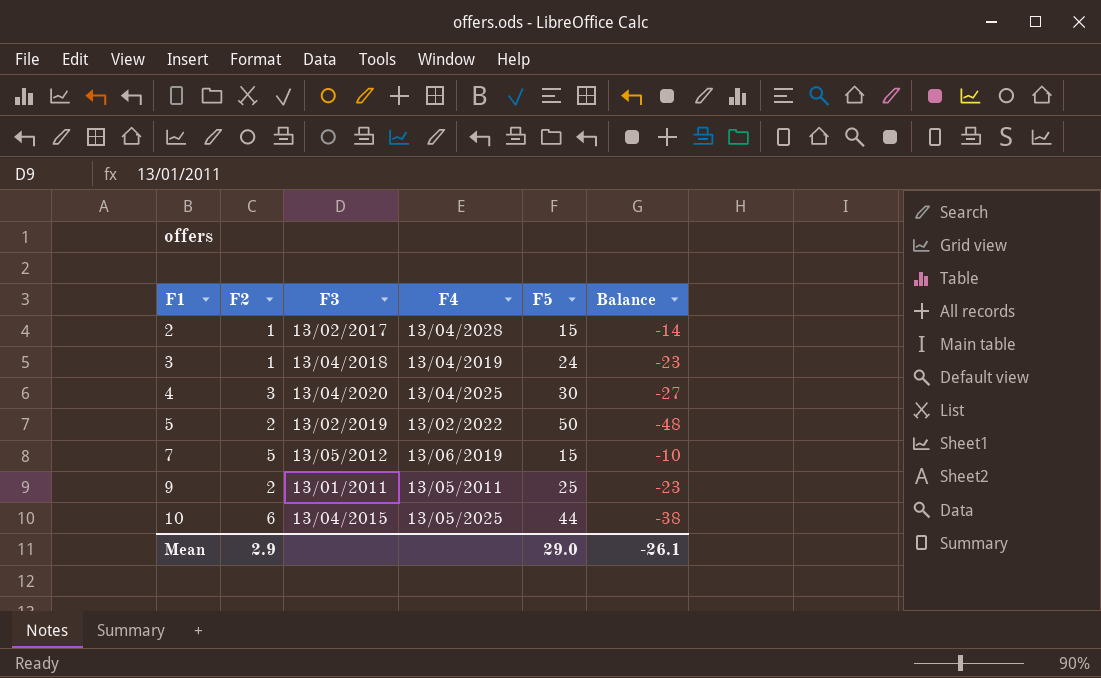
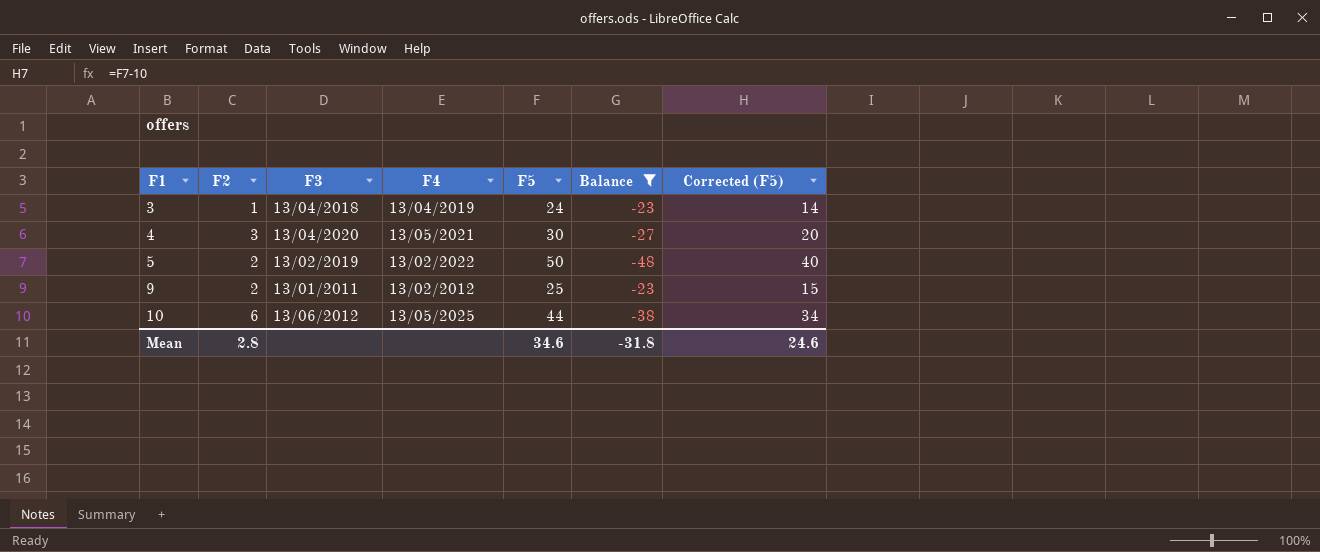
filter: none -> Balance <= -23
column Corrected (F5) | formula: none -> [F5] - 10
4 | F4: 13/04/2025 -> 13/05/2021
9 | F4: 13/05/2011 -> 13/02/2012
10 | F3: 13/04/2015 -> 13/06/2012
Mean | F2: 2.9 -> 2.8
Mean | F5: 29.0 -> 34.6
Mean | Balance: -26.1 -> -31.8

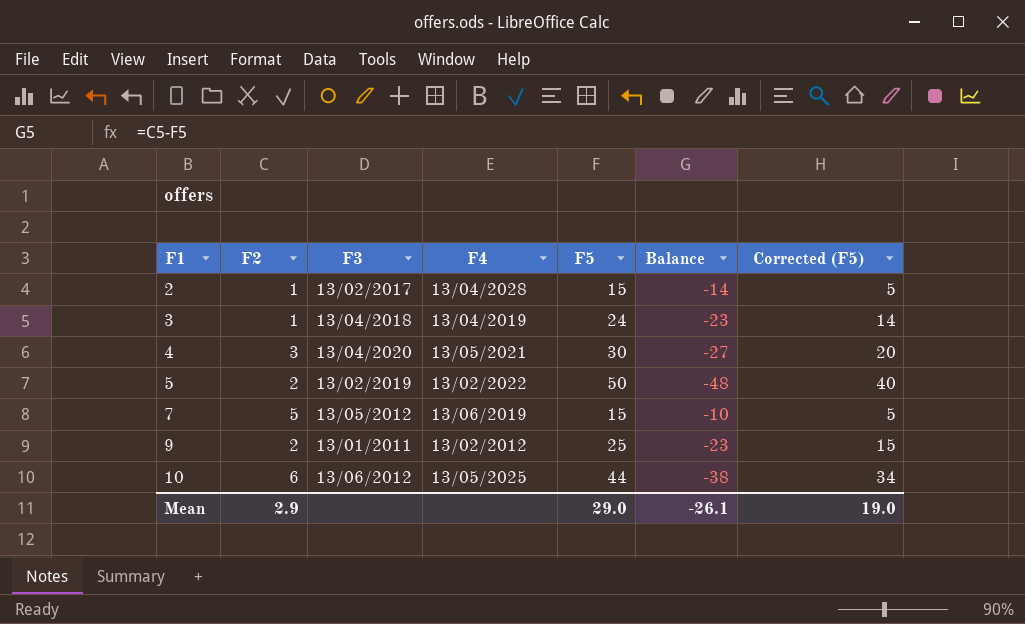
filter: Balance <= -23 -> none
Mean | F2: 2.8 -> 2.9
Mean | F5: 34.6 -> 29.0
Mean | Balance: -31.8 -> -26.1
Mean | Corrected (F5): 24.6 -> 19.0

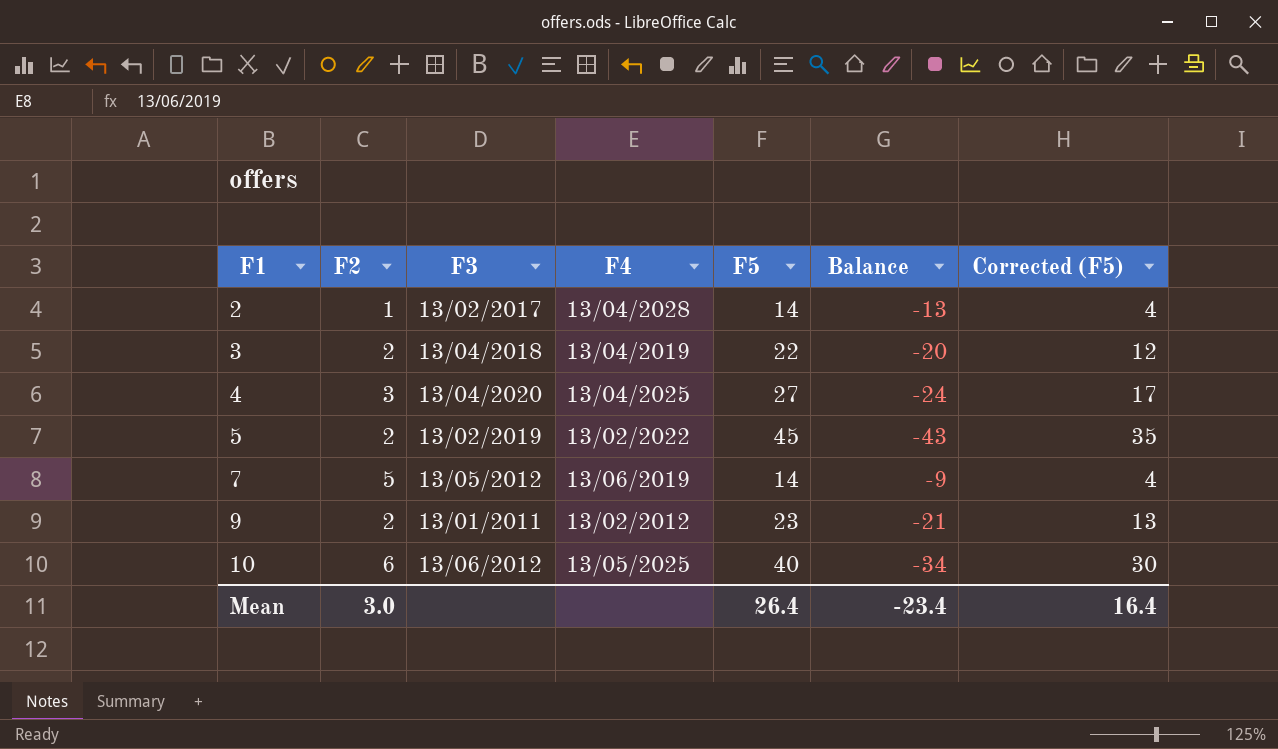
2 | F5: 15 -> 14
2 | Balance: -14 -> -13
2 | Corrected (F5): 5 -> 4
3 | F2: 1 -> 2
3 | F5: 24 -> 22
3 | Balance: -23 -> -20
3 | Corrected (F5): 14 -> 12
4 | F4: 13/05/2021 -> 13/04/2025
4 | F5: 30 -> 27
4 | Balance: -27 -> -24
4 | Corrected (F5): 20 -> 17
5 | F5: 50 -> 45
5 | Balance: -48 -> -43
5 | Corrected (F5): 40 -> 35
7 | F5: 15 -> 14
7 | Balance: -10 -> -9
7 | Corrected (F5): 5 -> 4
9 | F5: 25 -> 23
9 | Balance: -23 -> -21
9 | Corrected (F5): 15 -> 13
10 | F5: 44 -> 40
10 | Balance: -38 -> -34
10 | Corrected (F5): 34 -> 30
Mean | F2: 2.9 -> 3.0
Mean | F5: 29.0 -> 26.4
Mean | Balance: -26.1 -> -23.4
Mean | Corrected (F5): 19.0 -> 16.4

